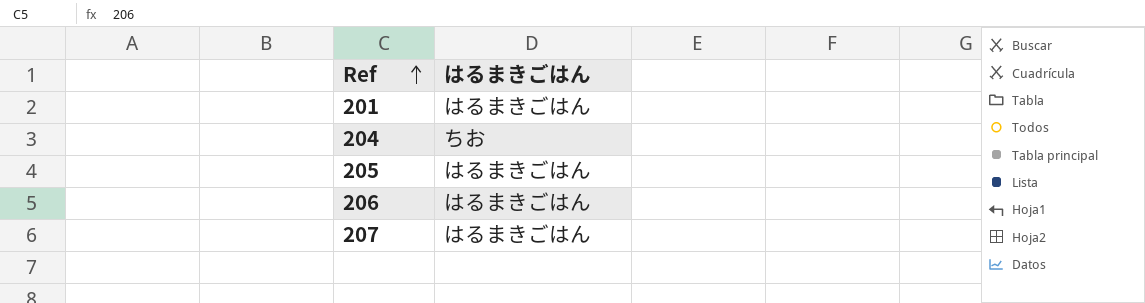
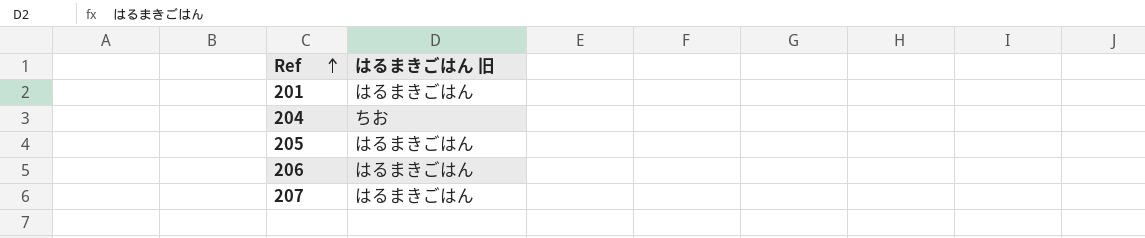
column name: はるまきごはん -> はるまきごはん 旧

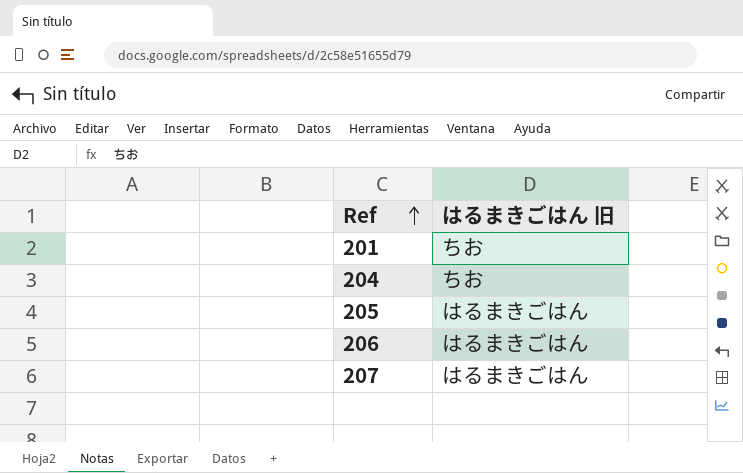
201 | はるまきごはん 旧: はるまきごはん -> ちお

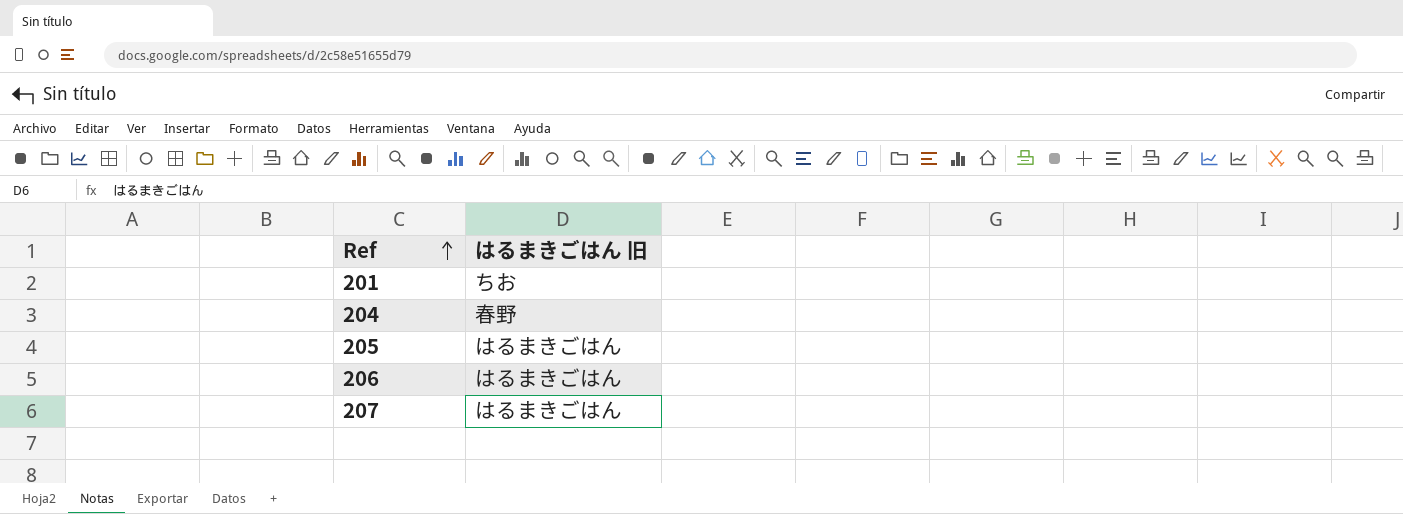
204 | はるまきごはん 旧: ちお -> 春野

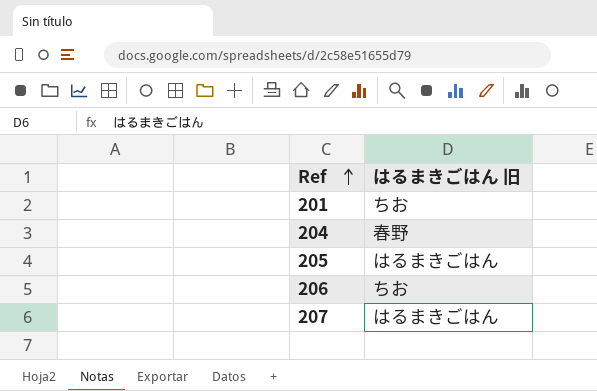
206 | はるまきごはん 旧: はるまきごはん -> ちお

